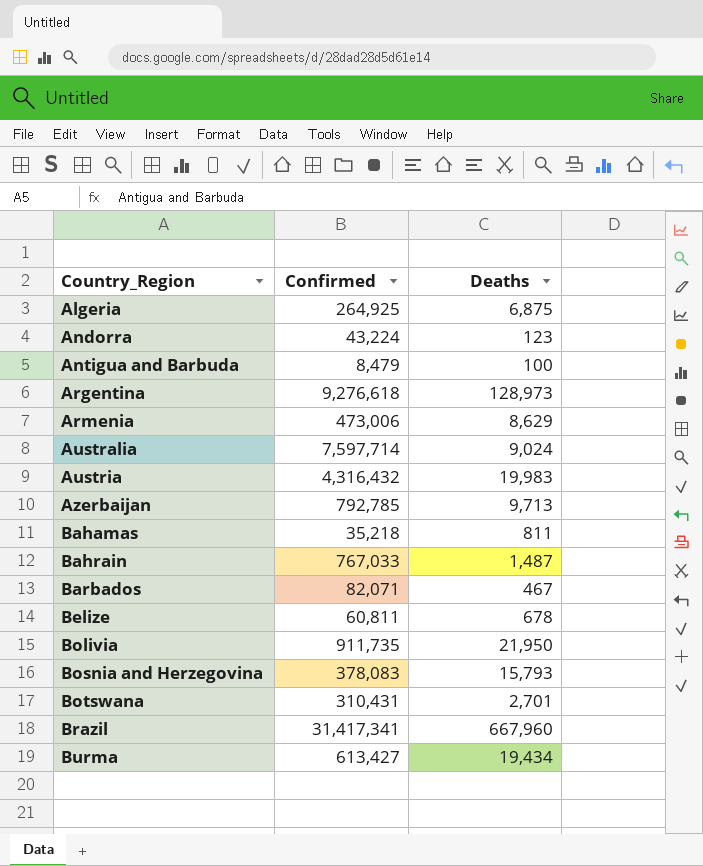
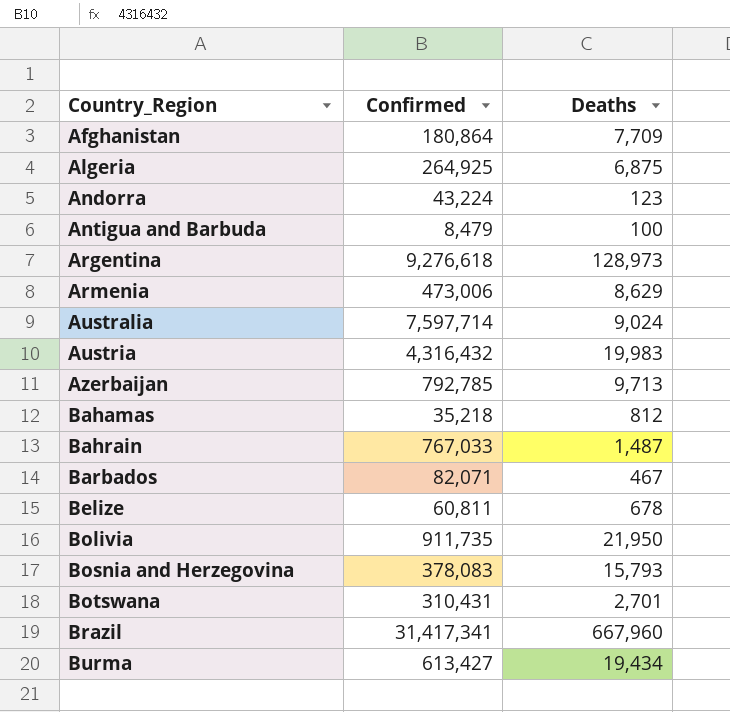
row Afghanistan: none -> 180,864 | 7,709
Bahamas | Deaths: 811 -> 812

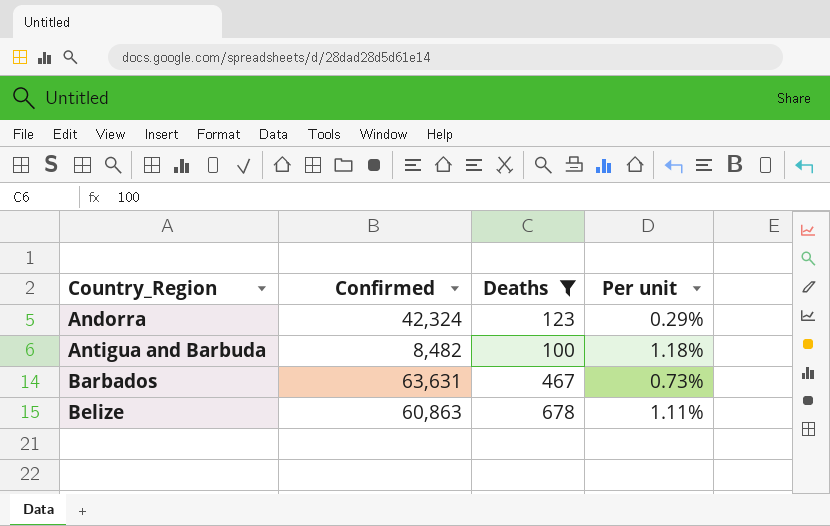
filter: none -> Deaths <= 678
column Per unit | formula: none -> [Deaths] / [Confirmed]
Andorra | Confirmed: 43,224 -> 42,324
Antigua and Barbuda | Confirmed: 8,479 -> 8,482
Barbados | Confirmed: 82,071 -> 63,631
Belize | Confirmed: 60,811 -> 60,863

